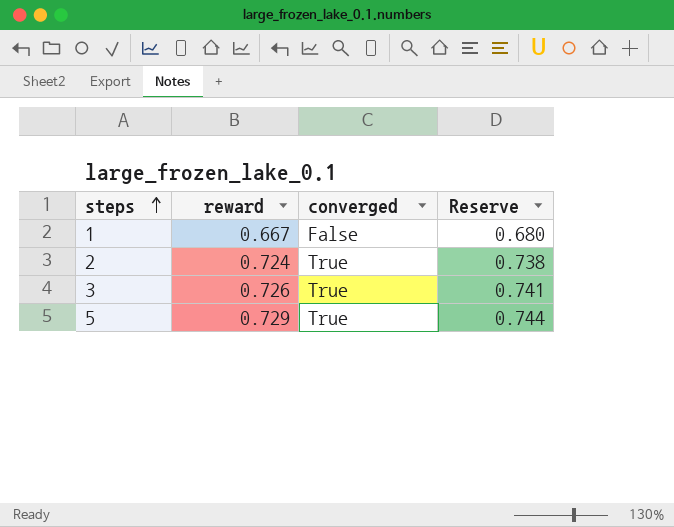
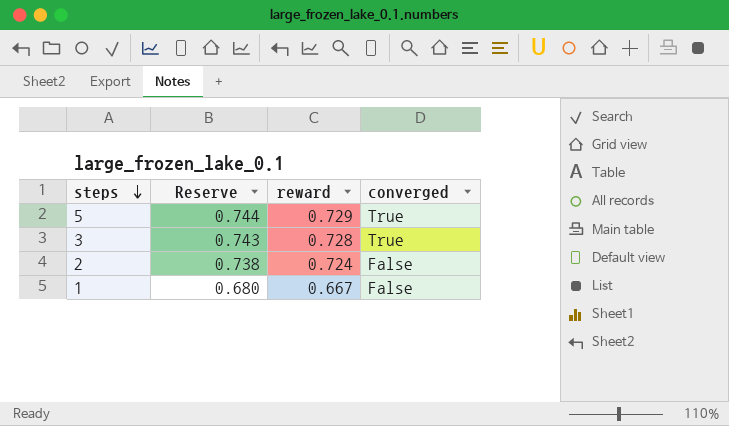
row order: steps ascending -> steps descending
column Reserve | position: 4 -> 2
3 | Reserve: 0.741 -> 0.743
3 | reward: 0.726 -> 0.728
2 | converged: True -> False

